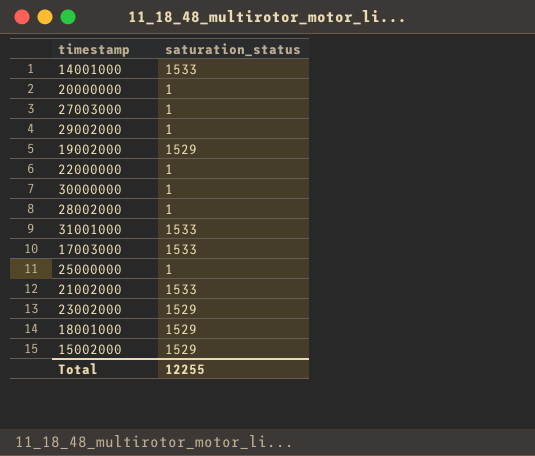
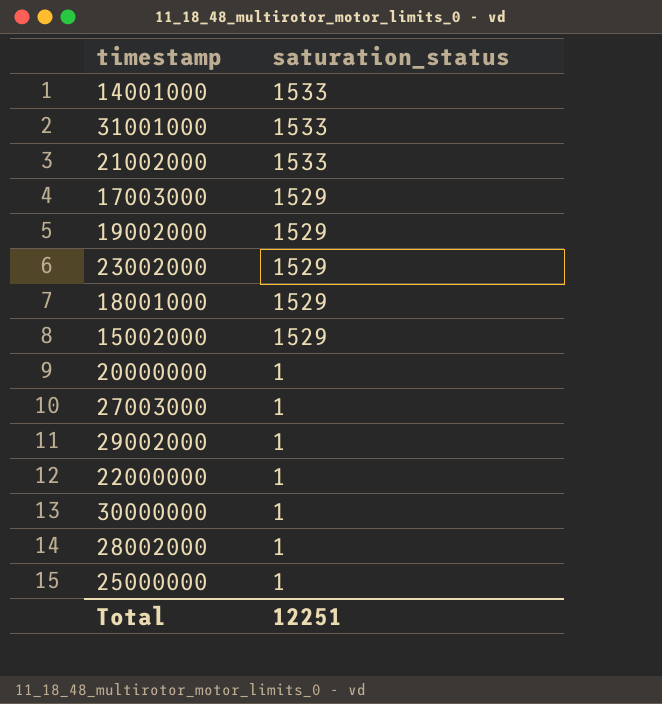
row order: none -> saturation_status descending
17003000 | saturation_status: 1533 -> 1529
Total | saturation_status: 12255 -> 12251

